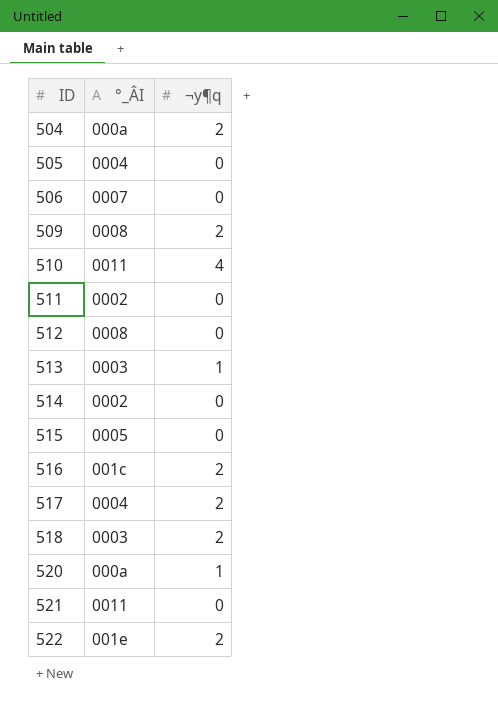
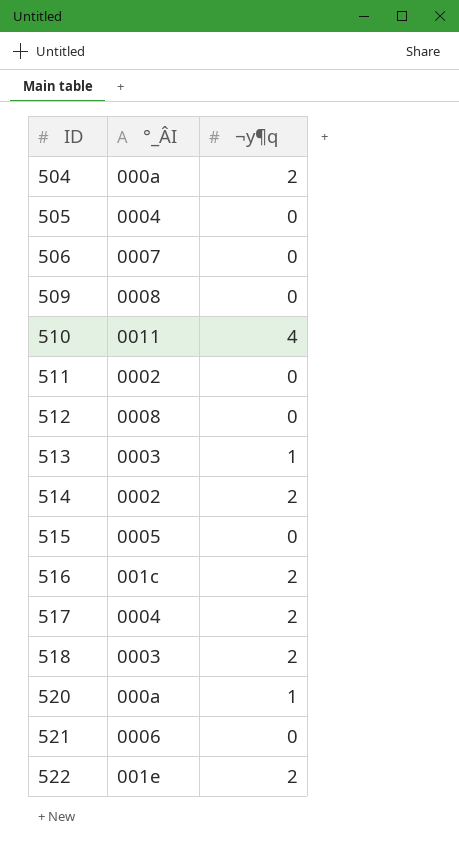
509 | ¬y¶q: 2 -> 0
514 | ¬y¶q: 0 -> 2
521 | °_ÂI: 0011 -> 0006

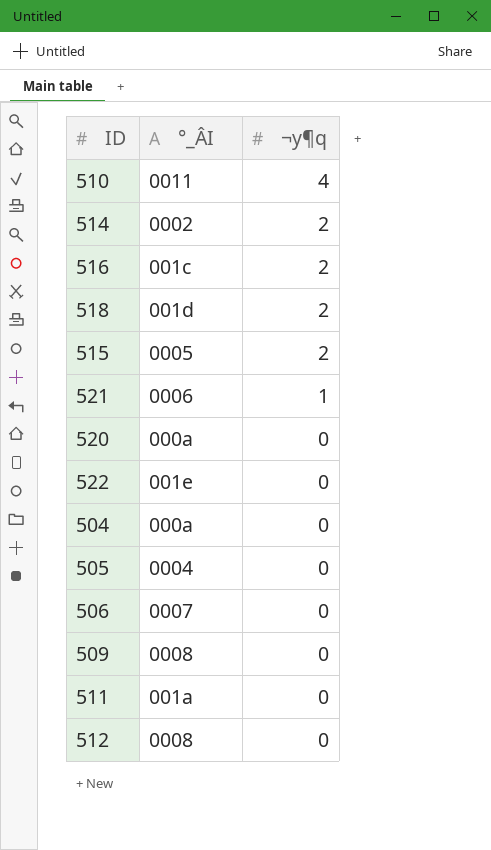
row order: ID ascending -> ¬y¶q descending
row 513: 0003 | 1 -> none
row 517: 0004 | 2 -> none
518 | °_ÂI: 0003 -> 001d
515 | ¬y¶q: 0 -> 2
521 | ¬y¶q: 0 -> 1
520 | ¬y¶q: 1 -> 0
522 | ¬y¶q: 2 -> 0
504 | ¬y¶q: 2 -> 0
511 | °_ÂI: 0002 -> 001a

